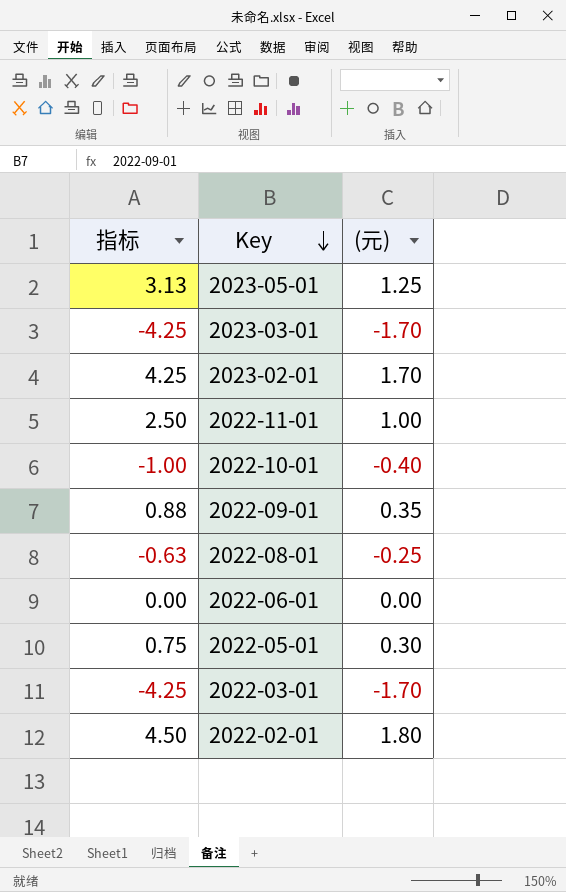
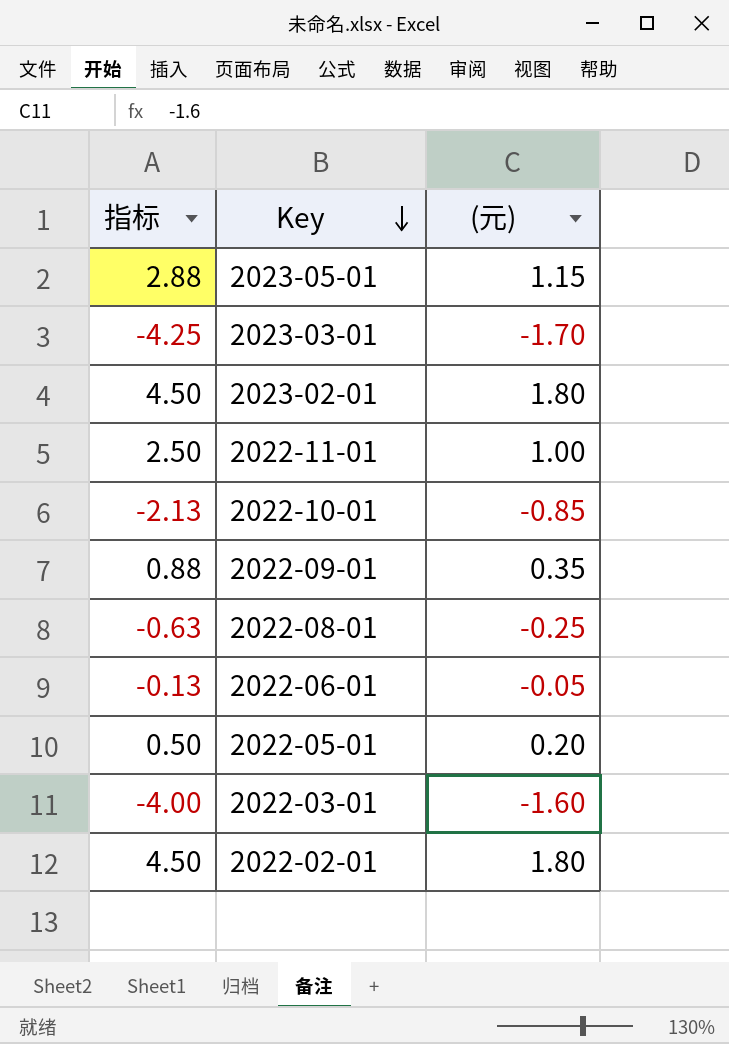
2023-05-01 | 指标: 3.13 -> 2.88
2023-05-01 | (元): 1.25 -> 1.15
2023-02-01 | 指标: 4.25 -> 4.50
2023-02-01 | (元): 1.70 -> 1.80
2022-10-01 | 指标: -1.00 -> -2.13
2022-10-01 | (元): -0.40 -> -0.85
2022-06-01 | 指标: 0.00 -> -0.13
2022-06-01 | (元): 0.00 -> -0.05
2022-05-01 | 指标: 0.75 -> 0.50
2022-05-01 | (元): 0.30 -> 0.20
2022-03-01 | 指标: -4.25 -> -4.00
2022-03-01 | (元): -1.70 -> -1.60

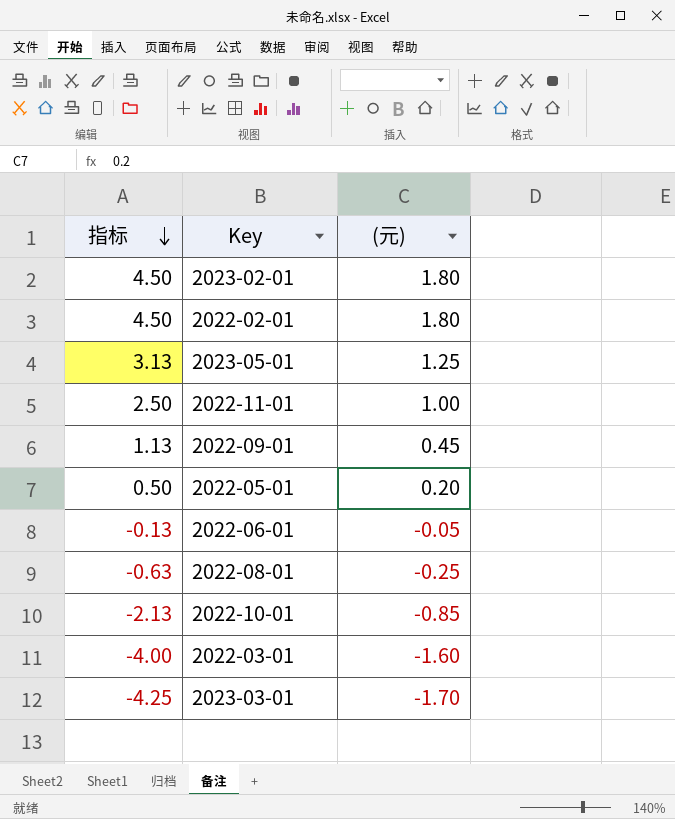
row order: Key descending -> 指标 descending
2023-05-01 | 指标: 2.88 -> 3.13
2023-05-01 | (元): 1.15 -> 1.25
2022-09-01 | 指标: 0.88 -> 1.13
2022-09-01 | (元): 0.35 -> 0.45

